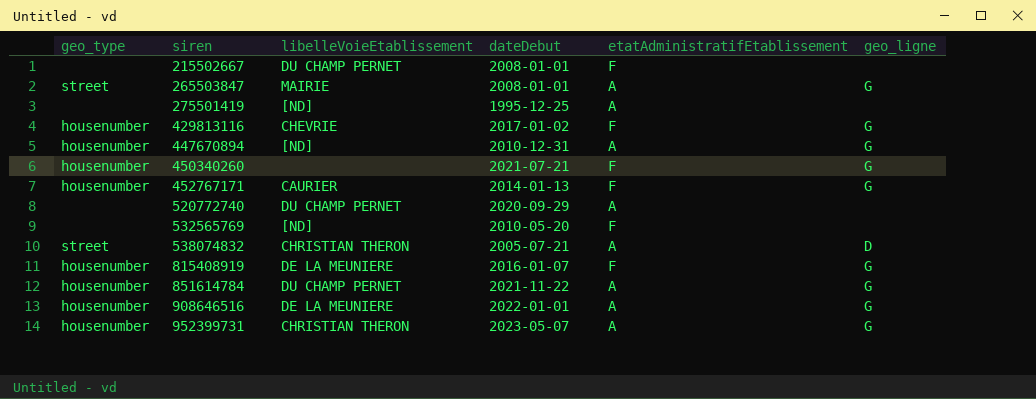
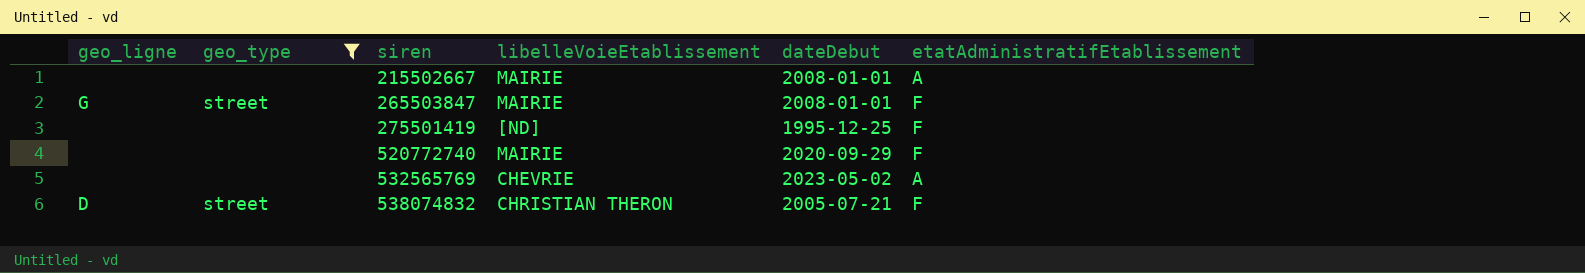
filter: none -> geo_type != housenumber
column geo_ligne | position: 6 -> 1
215502667 | libelleVoieEtablissement: DU CHAMP PERNET -> MAIRIE
215502667 | etatAdministratifEtablissement: F -> A
265503847 | etatAdministratifEtablissement: A -> F
275501419 | etatAdministratifEtablissement: A -> F
520772740 | libelleVoieEtablissement: DU CHAMP PERNET -> MAIRIE
520772740 | etatAdministratifEtablissement: A -> F
532565769 | libelleVoieEtablissement: [ND] -> CHEVRIE
532565769 | dateDebut: 2010-05-20 -> 2023-05-02
532565769 | etatAdministratifEtablissement: F -> A
538074832 | etatAdministratifEtablissement: A -> F

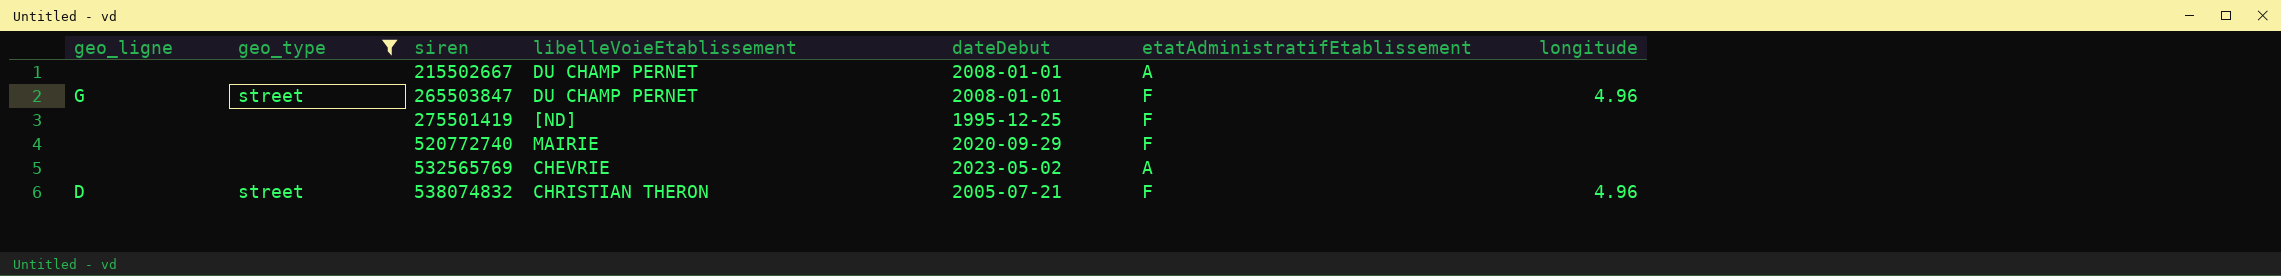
column longitude | position: none -> 7
215502667 | libelleVoieEtablissement: MAIRIE -> DU CHAMP PERNET
265503847 | libelleVoieEtablissement: MAIRIE -> DU CHAMP PERNET

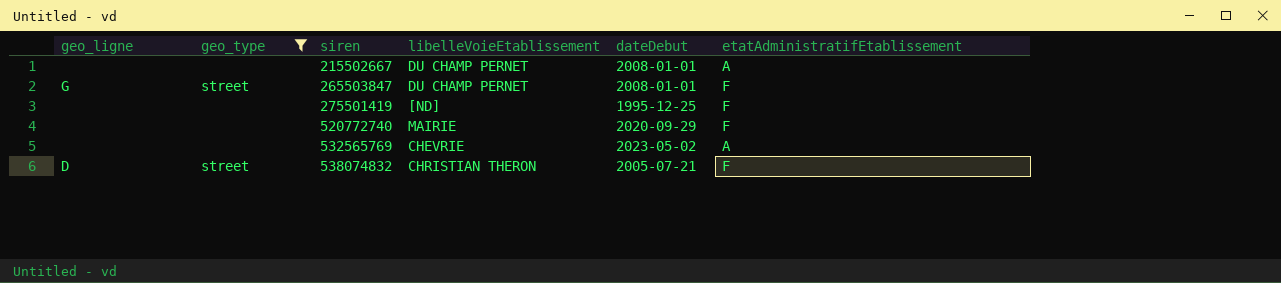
column longitude | position: 7 -> none

